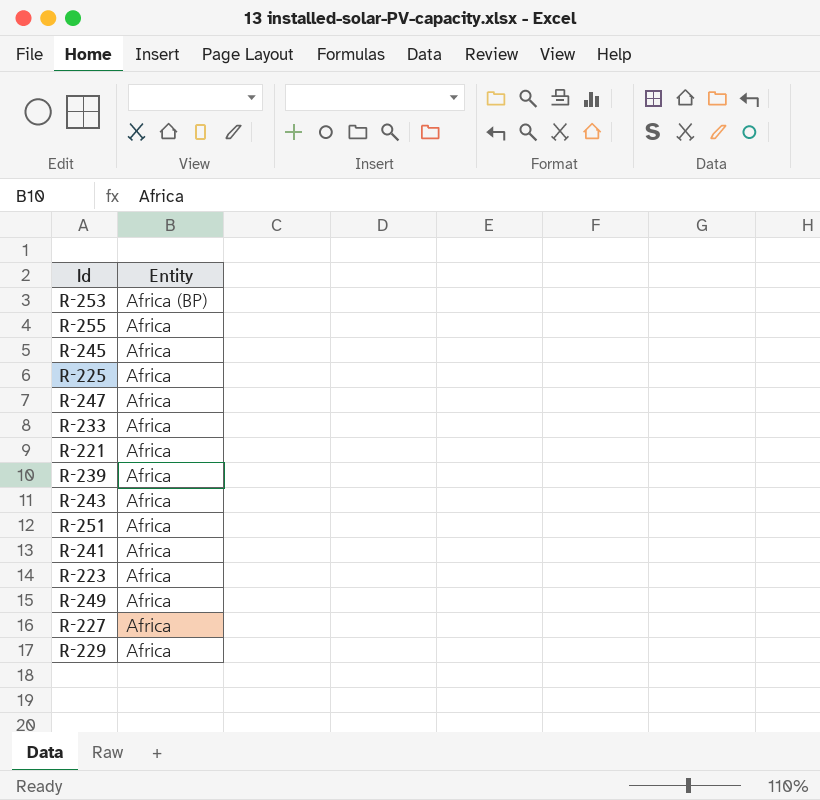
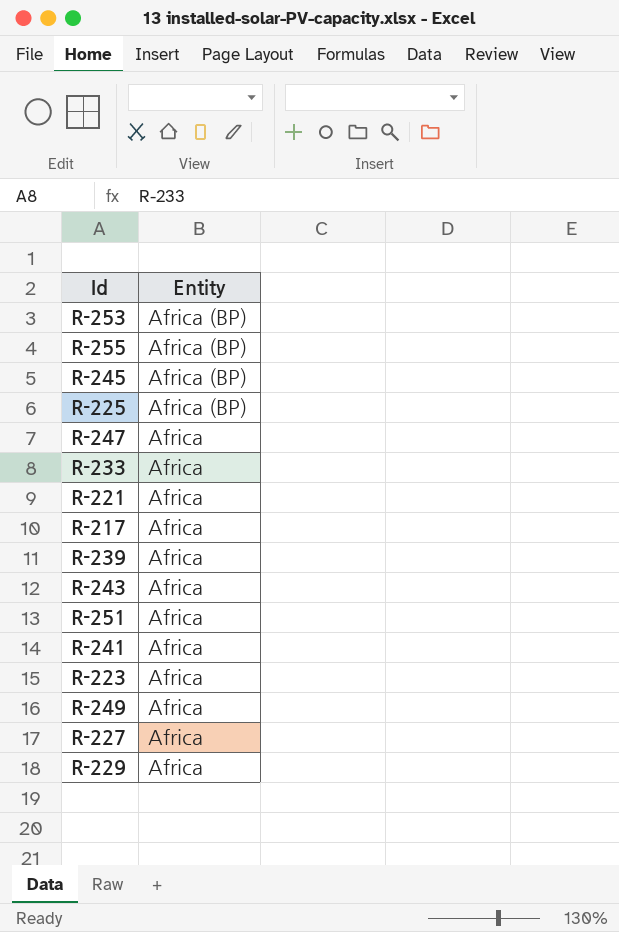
R-255 | Entity: Africa -> Africa (BP)
R-245 | Entity: Africa -> Africa (BP)
R-225 | Entity: Africa -> Africa (BP)
row R-217: none -> Africa

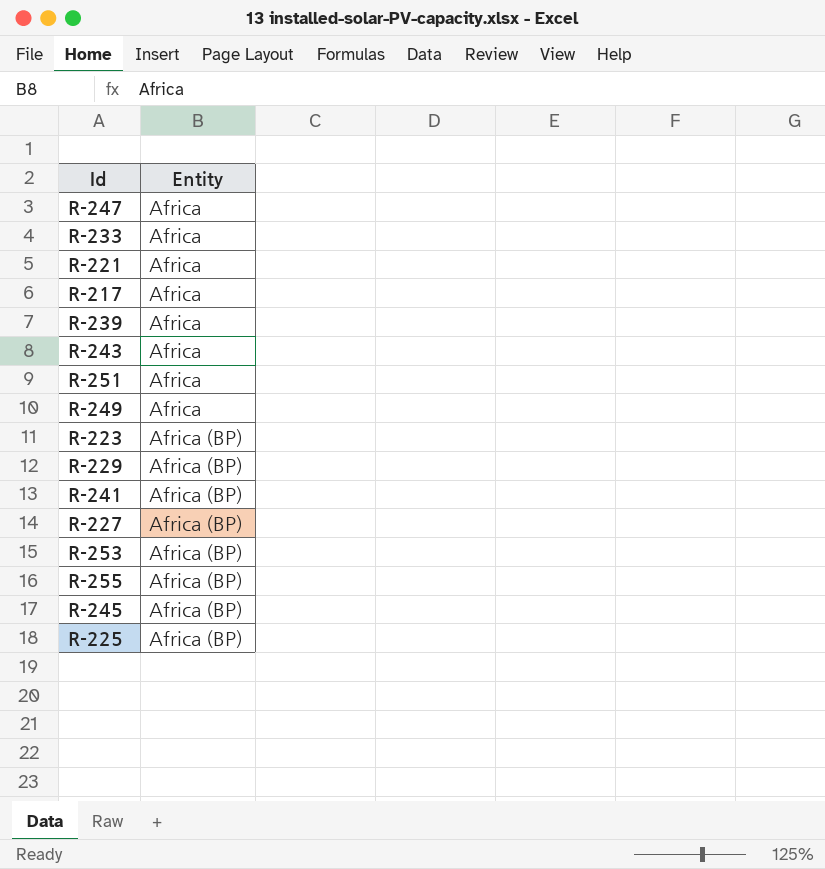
row order: Entity descending -> Entity ascending
R-223 | Entity: Africa -> Africa (BP)
R-229 | Entity: Africa -> Africa (BP)
R-241 | Entity: Africa -> Africa (BP)
R-227 | Entity: Africa -> Africa (BP)

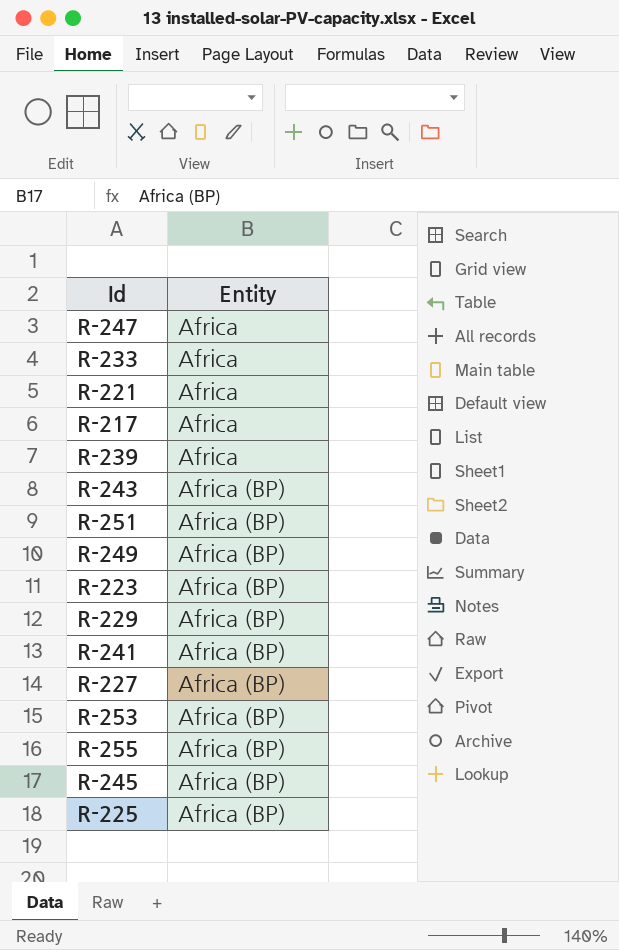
R-243 | Entity: Africa -> Africa (BP)
R-251 | Entity: Africa -> Africa (BP)
R-249 | Entity: Africa -> Africa (BP)

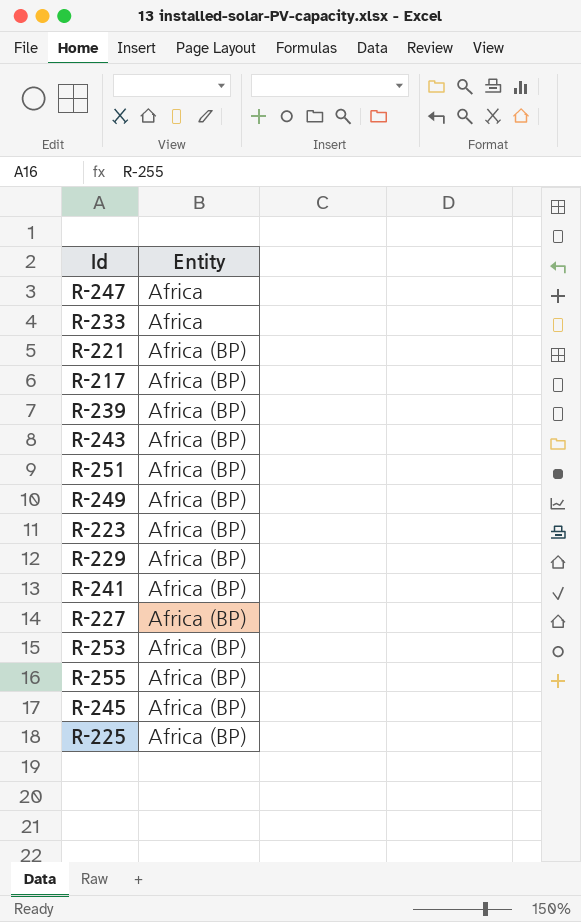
R-221 | Entity: Africa -> Africa (BP)
R-217 | Entity: Africa -> Africa (BP)
R-239 | Entity: Africa -> Africa (BP)

